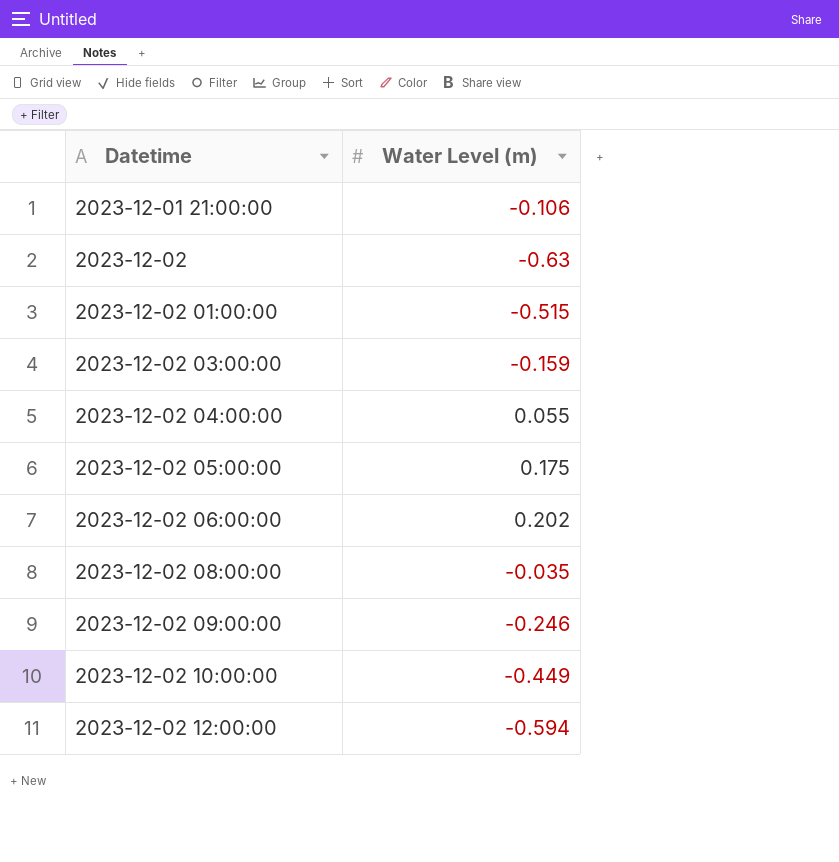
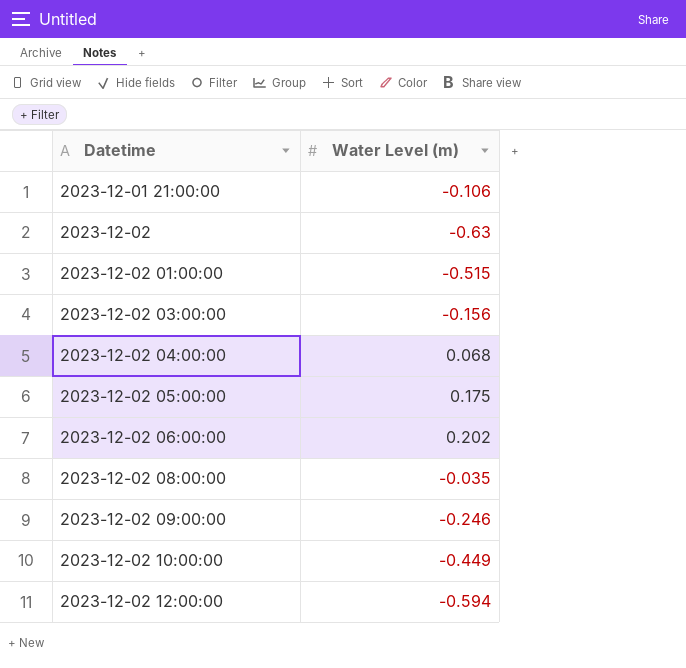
2023-12-02 03:00:00 | Water Level (m): -0.159 -> -0.156
2023-12-02 04:00:00 | Water Level (m): 0.055 -> 0.068

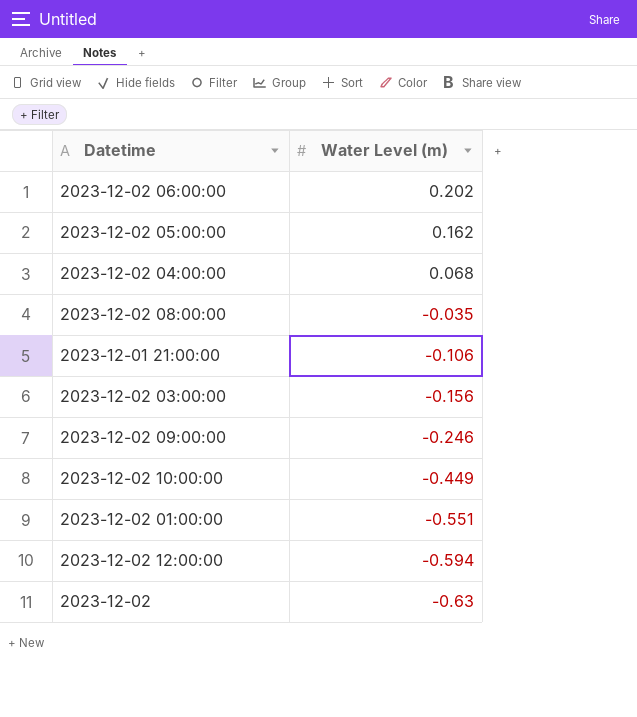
row order: Datetime ascending -> Water Level (m) descending
2023-12-02 05:00:00 | Water Level (m): 0.175 -> 0.162
2023-12-02 01:00:00 | Water Level (m): -0.515 -> -0.551

